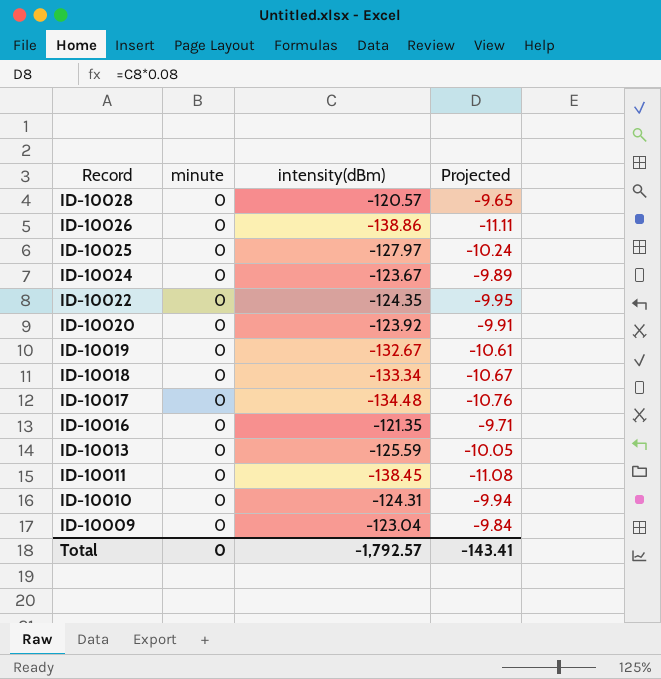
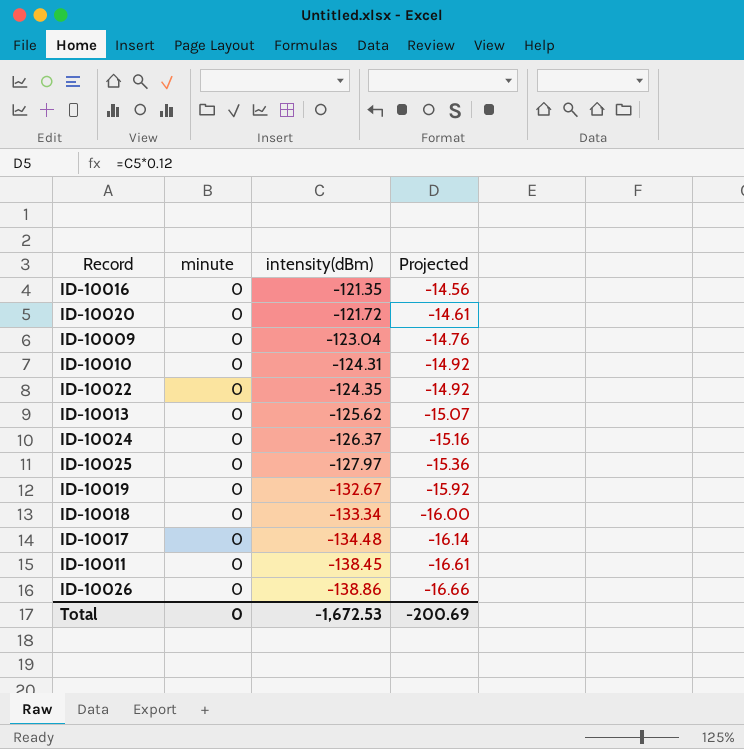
row order: Record descending -> intensity(dBm) descending
column Projected | formula: [intensity(dBm)] * 0.08 -> [intensity(dBm)] * 0.12
row ID-10028: 0 | -120.57 | -9.65 -> none
ID-10020 | intensity(dBm): -123.92 -> -121.72
ID-10013 | intensity(dBm): -125.59 -> -125.62
ID-10024 | intensity(dBm): -123.67 -> -126.37
Total | intensity(dBm): -1,792.57 -> -1,672.53
Total | Projected: -143.41 -> -200.69

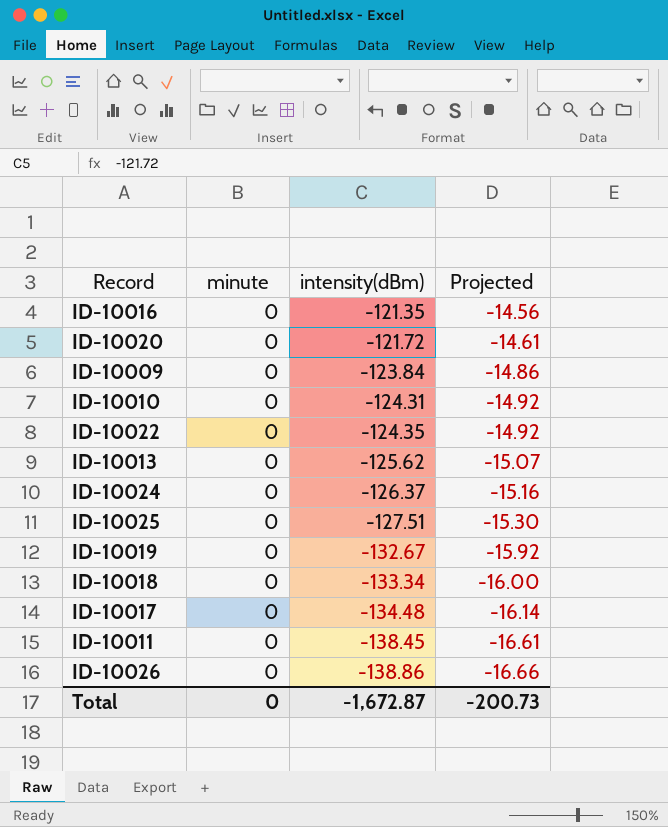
ID-10009 | intensity(dBm): -123.04 -> -123.84
ID-10009 | Projected: -14.76 -> -14.86
ID-10025 | intensity(dBm): -127.97 -> -127.51
ID-10025 | Projected: -15.36 -> -15.30
Total | intensity(dBm): -1,672.53 -> -1,672.87
Total | Projected: -200.69 -> -200.73

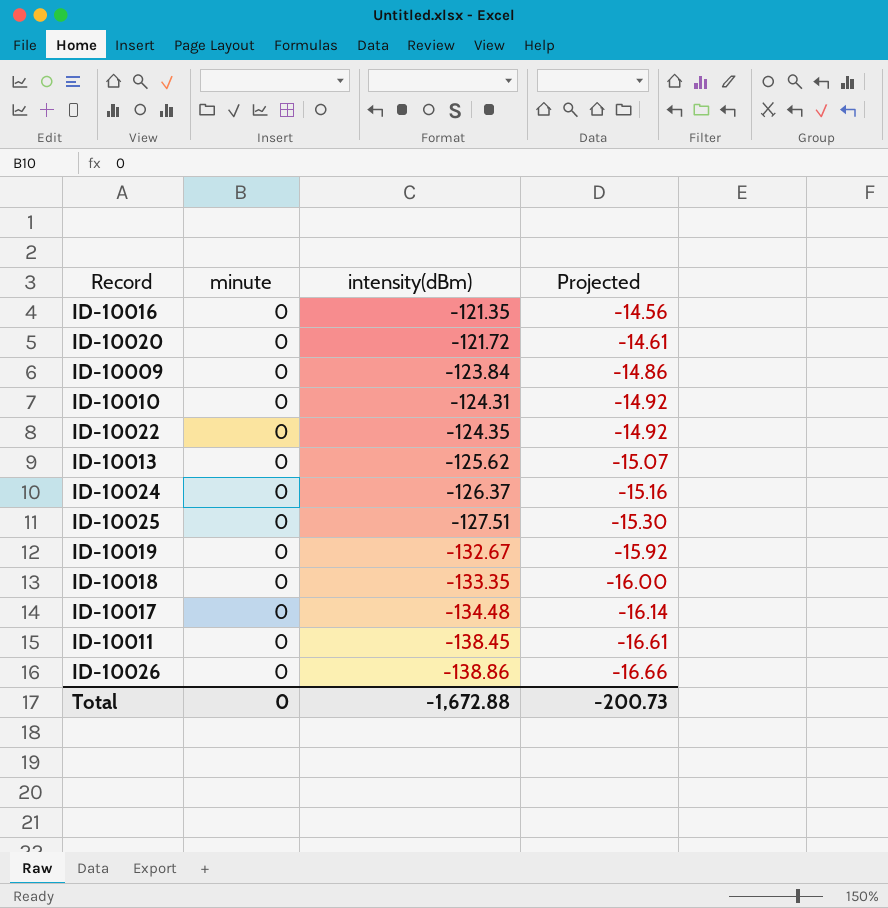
ID-10018 | intensity(dBm): -133.34 -> -133.35
Total | intensity(dBm): -1,672.87 -> -1,672.88

